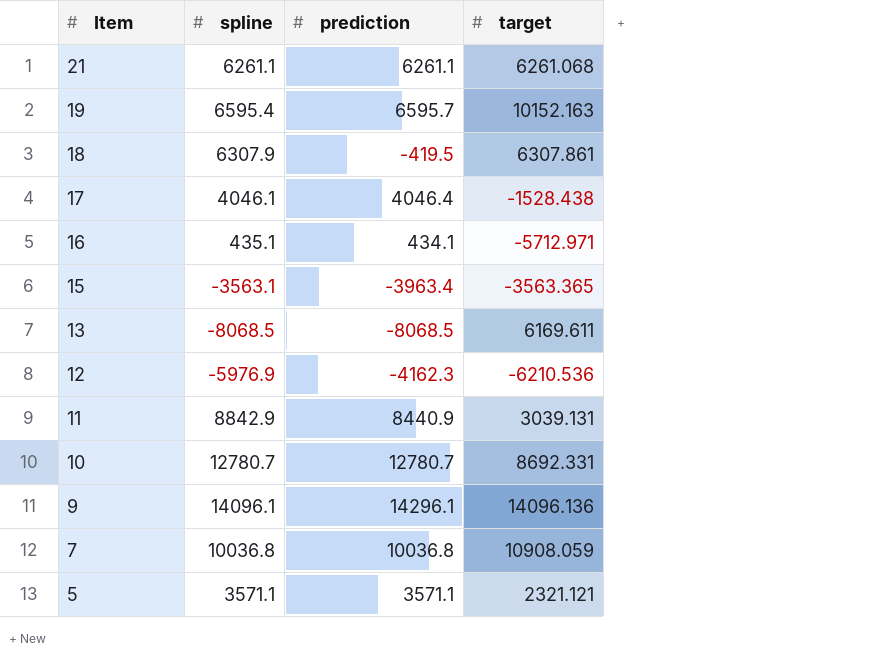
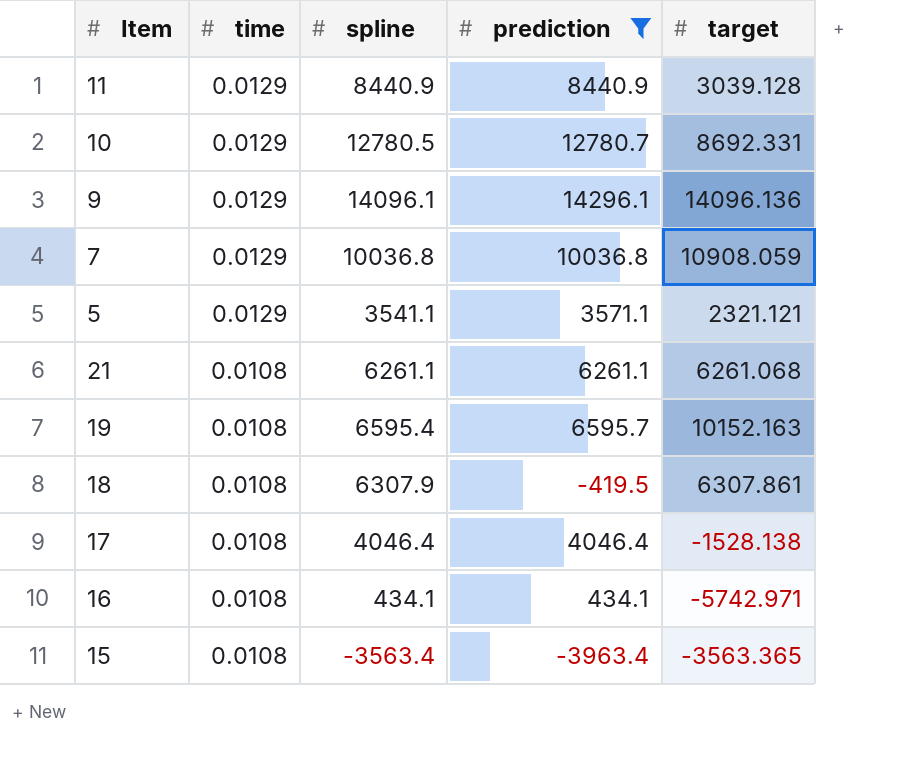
filter: none -> prediction >= -3963.4
row order: Item descending -> time descending
column time | position: none -> 2
11 | spline: 8842.9 -> 8440.9
11 | target: 3039.131 -> 3039.128
10 | spline: 12780.7 -> 12780.5
5 | spline: 3571.1 -> 3541.1
17 | spline: 4046.1 -> 4046.4
17 | target: -1528.438 -> -1528.138
16 | spline: 435.1 -> 434.1
16 | target: -5712.971 -> -5742.971
15 | spline: -3563.1 -> -3563.4

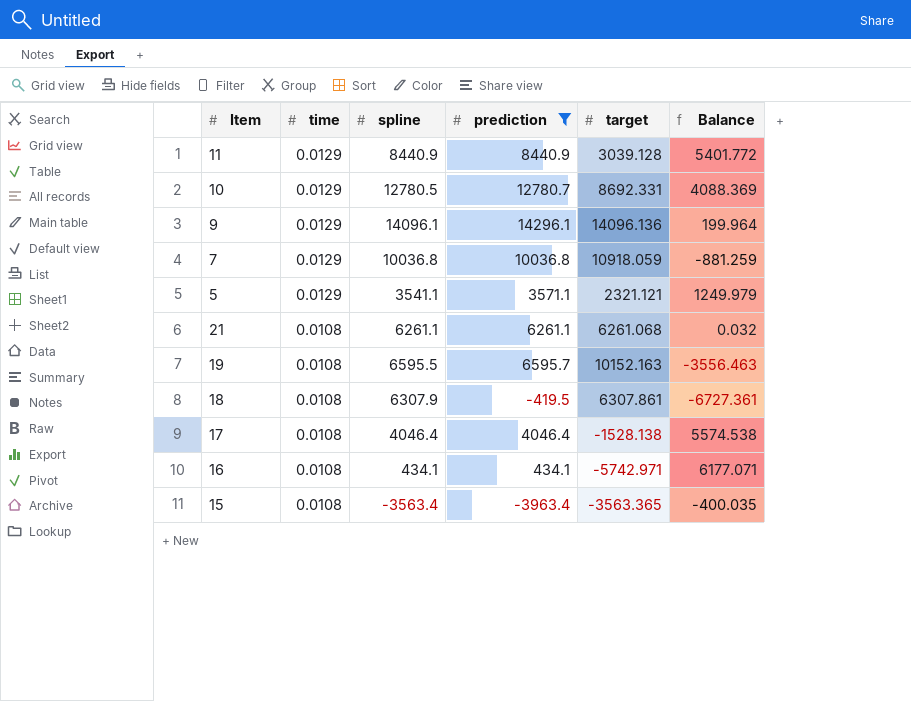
column Balance | formula: none -> [prediction] - [target]
7 | target: 10908.059 -> 10918.059
19 | spline: 6595.4 -> 6595.5

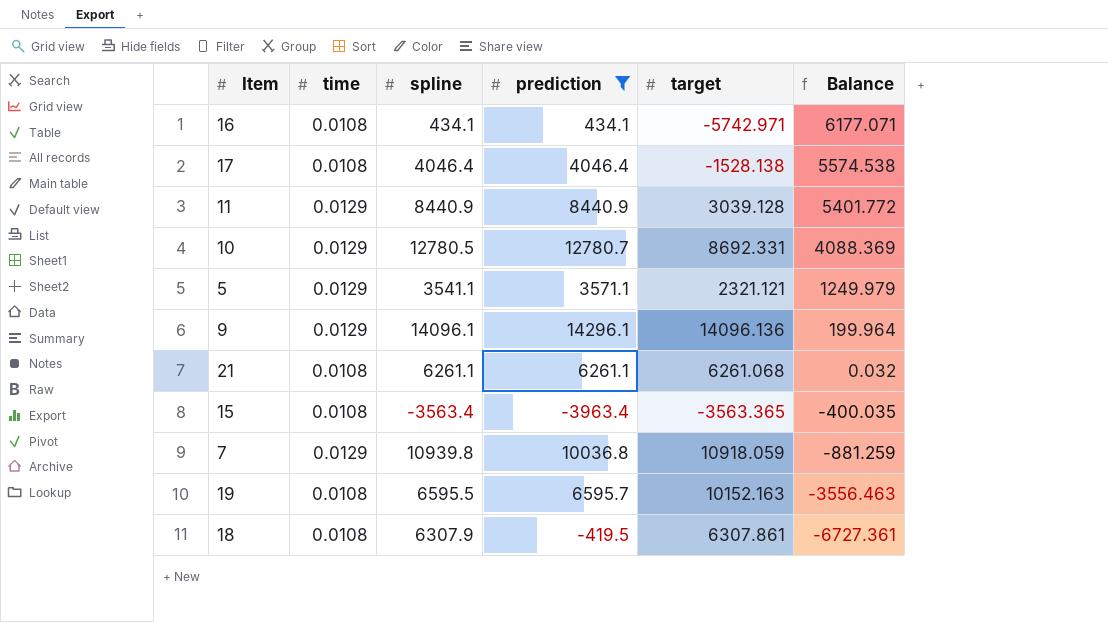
row order: time descending -> Balance descending
7 | spline: 10036.8 -> 10939.8

